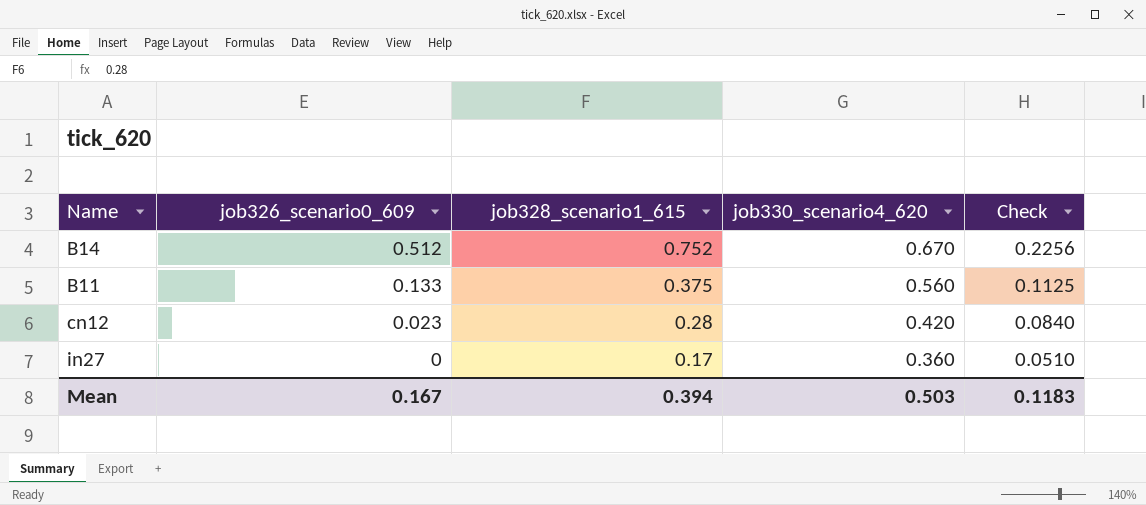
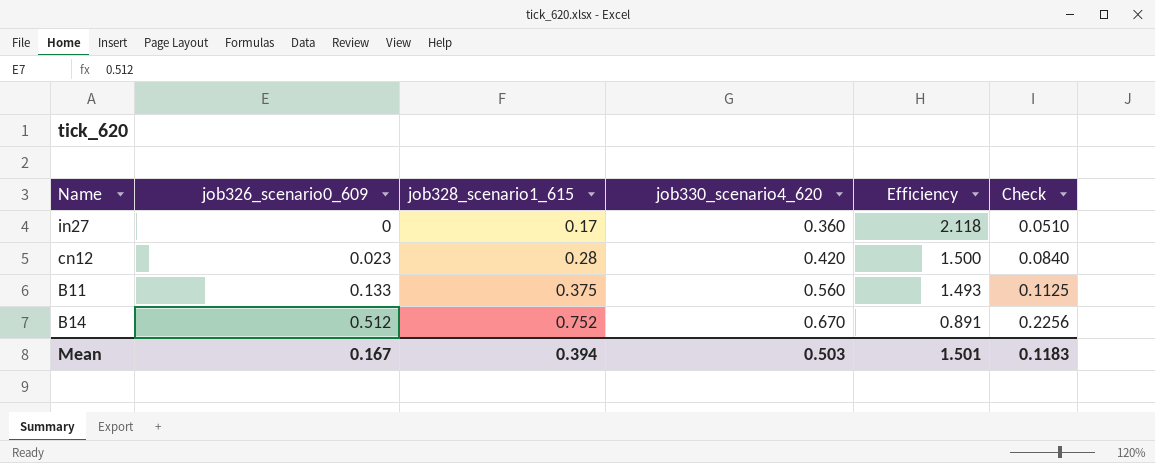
row order: job326_scenario0_609 descending -> job326_scenario0_609 ascending
column Efficiency | formula: none -> [job330_scenario4_620] / [job328_scenario1_615]

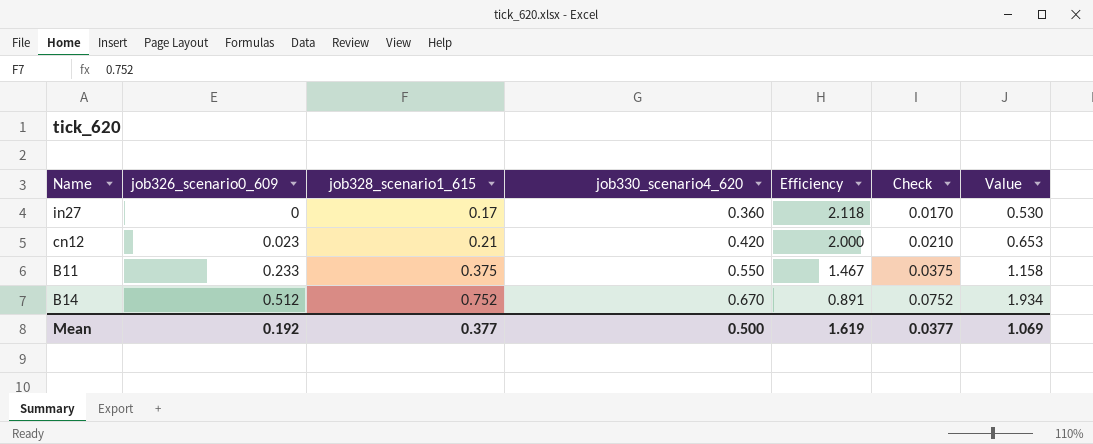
column Check | formula: [job328_scenario1_615] * 0.3 -> [job328_scenario1_615] * 0.1
column Value | formula: none -> [job326_scenario0_609] + [job328_scenario1_615] + [job330_scenario4_620]
cn12 | job328_scenario1_615: 0.28 -> 0.21
cn12 | Efficiency: 1.500 -> 2.000
B11 | job326_scenario0_609: 0.133 -> 0.233
B11 | job330_scenario4_620: 0.560 -> 0.550
B11 | Efficiency: 1.493 -> 1.467
Mean | job326_scenario0_609: 0.167 -> 0.192
Mean | job328_scenario1_615: 0.394 -> 0.377
Mean | job330_scenario4_620: 0.503 -> 0.500
Mean | Efficiency: 1.501 -> 1.619
Mean | Check: 0.1183 -> 0.0377

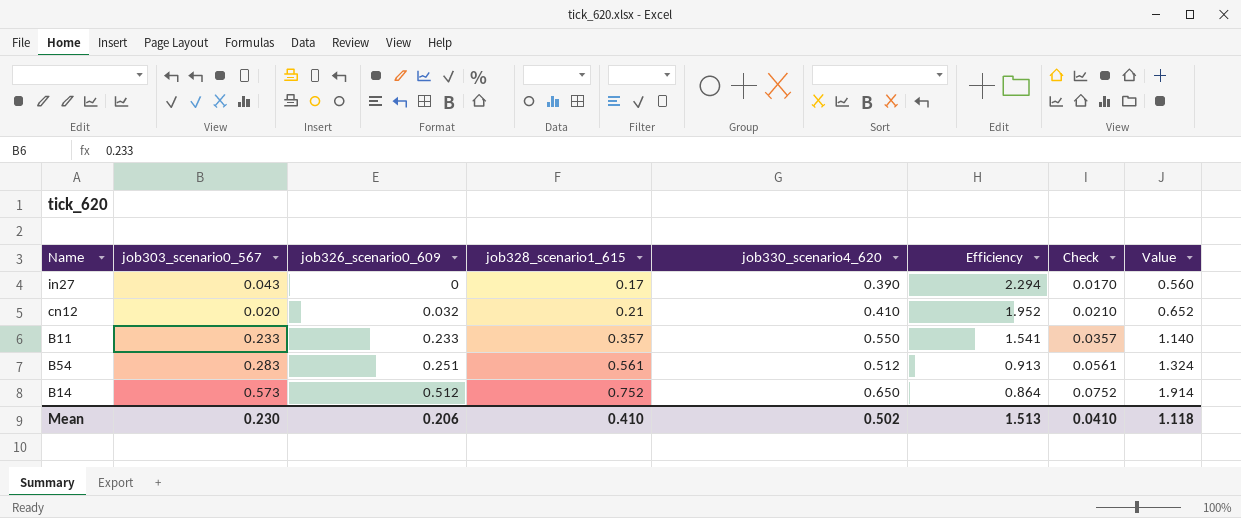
column job303_scenario0_567 | position: none -> 2
in27 | job330_scenario4_620: 0.360 -> 0.390
in27 | Efficiency: 2.118 -> 2.294
in27 | Value: 0.530 -> 0.560
cn12 | job326_scenario0_609: 0.023 -> 0.032
cn12 | job330_scenario4_620: 0.420 -> 0.410
cn12 | Efficiency: 2.000 -> 1.952
cn12 | Value: 0.653 -> 0.652
B11 | job328_scenario1_615: 0.375 -> 0.357
B11 | Efficiency: 1.467 -> 1.541
B11 | Check: 0.0375 -> 0.0357
B11 | Value: 1.158 -> 1.140
row B54: none -> 0.283 | 0.251 | 0.561 | 0.512 | 0.913 | 0.0561 | 1.324
B14 | job330_scenario4_620: 0.670 -> 0.650
B14 | Efficiency: 0.891 -> 0.864
B14 | Value: 1.934 -> 1.914
Mean | job326_scenario0_609: 0.192 -> 0.206
Mean | job328_scenario1_615: 0.377 -> 0.410
Mean | job330_scenario4_620: 0.500 -> 0.502
Mean | Efficiency: 1.619 -> 1.513
Mean | Check: 0.0377 -> 0.0410
Mean | Value: 1.069 -> 1.118

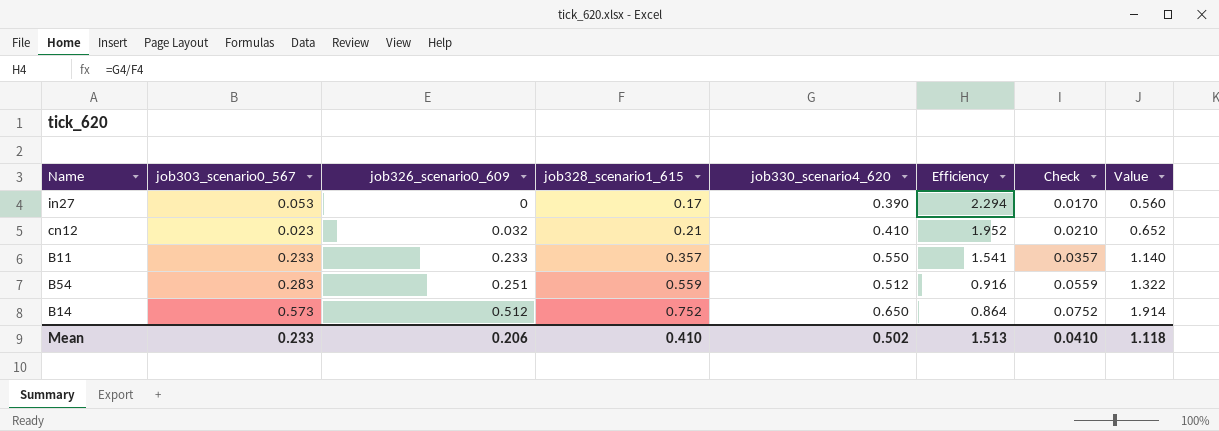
in27 | job303_scenario0_567: 0.043 -> 0.053
cn12 | job303_scenario0_567: 0.020 -> 0.023
B54 | job328_scenario1_615: 0.561 -> 0.559
B54 | Efficiency: 0.913 -> 0.916
B54 | Check: 0.0561 -> 0.0559
B54 | Value: 1.324 -> 1.322
Mean | job303_scenario0_567: 0.230 -> 0.233

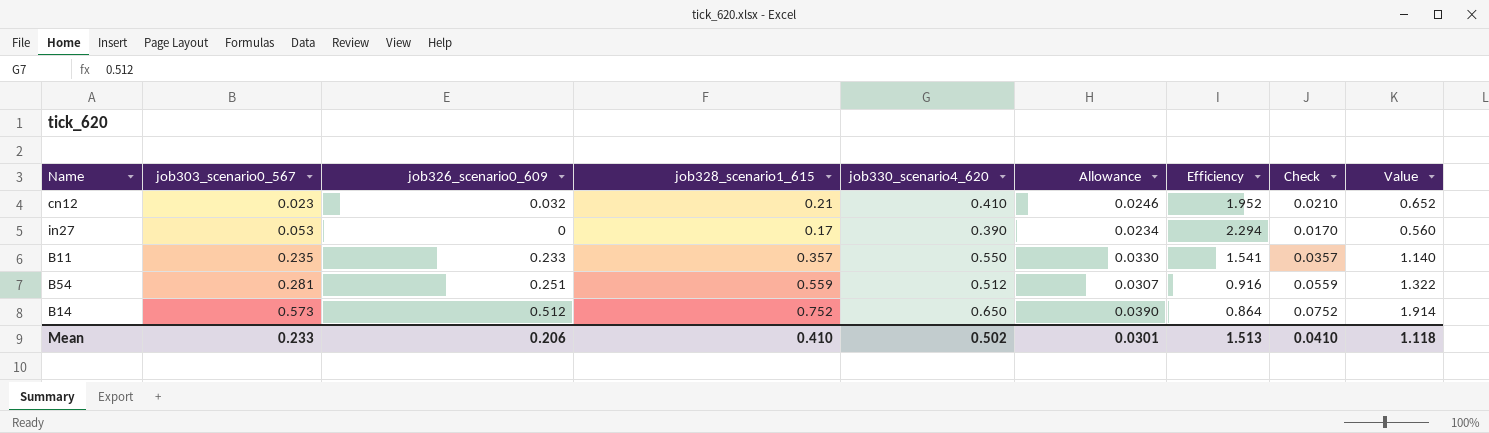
row order: job326_scenario0_609 ascending -> job303_scenario0_567 ascending
column Allowance | formula: none -> [job330_scenario4_620] * 0.06
B11 | job303_scenario0_567: 0.233 -> 0.235
B54 | job303_scenario0_567: 0.283 -> 0.281

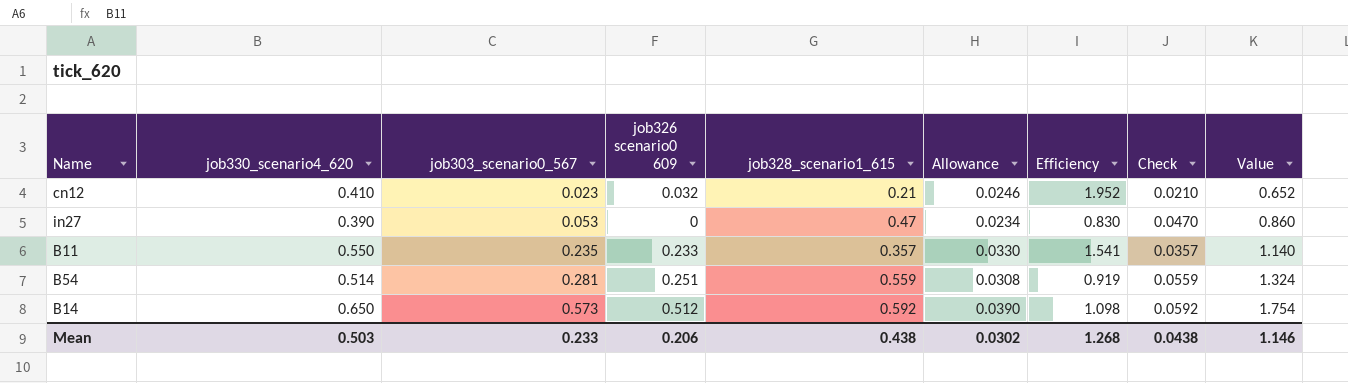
column job330_scenario4_620 | position: 5 -> 2
column name: job326_scenario0_609 -> job326 scenario0 609
in27 | job328_scenario1_615: 0.17 -> 0.47
in27 | Efficiency: 2.294 -> 0.830
in27 | Check: 0.0170 -> 0.0470
in27 | Value: 0.560 -> 0.860
B54 | job330_scenario4_620: 0.512 -> 0.514
B54 | Allowance: 0.0307 -> 0.0308
B54 | Efficiency: 0.916 -> 0.919
B54 | Value: 1.322 -> 1.324
B14 | job328_scenario1_615: 0.752 -> 0.592
B14 | Efficiency: 0.864 -> 1.098
B14 | Check: 0.0752 -> 0.0592
B14 | Value: 1.914 -> 1.754
Mean | job330_scenario4_620: 0.502 -> 0.503
Mean | job328_scenario1_615: 0.410 -> 0.438
Mean | Allowance: 0.0301 -> 0.0302
Mean | Efficiency: 1.513 -> 1.268
Mean | Check: 0.0410 -> 0.0438
Mean | Value: 1.118 -> 1.146

